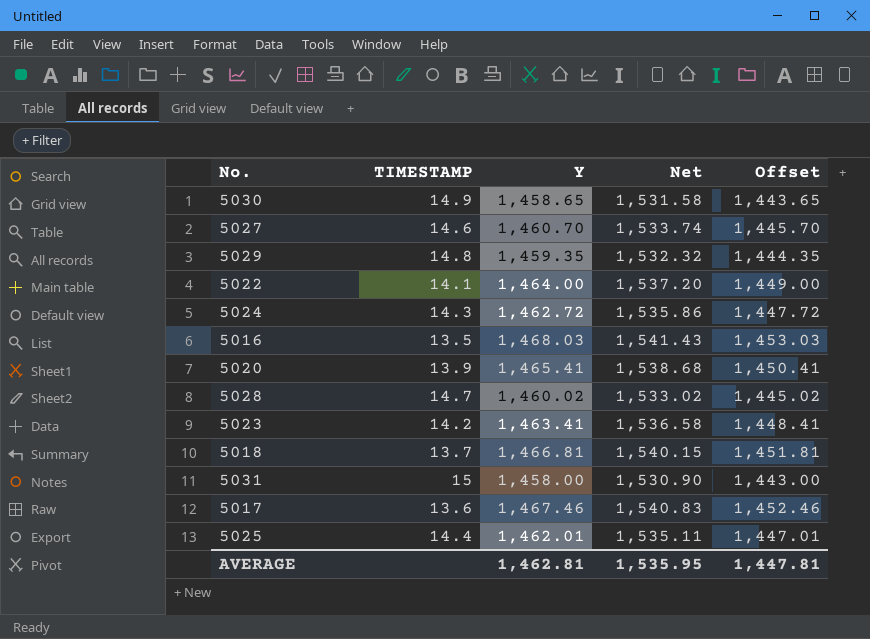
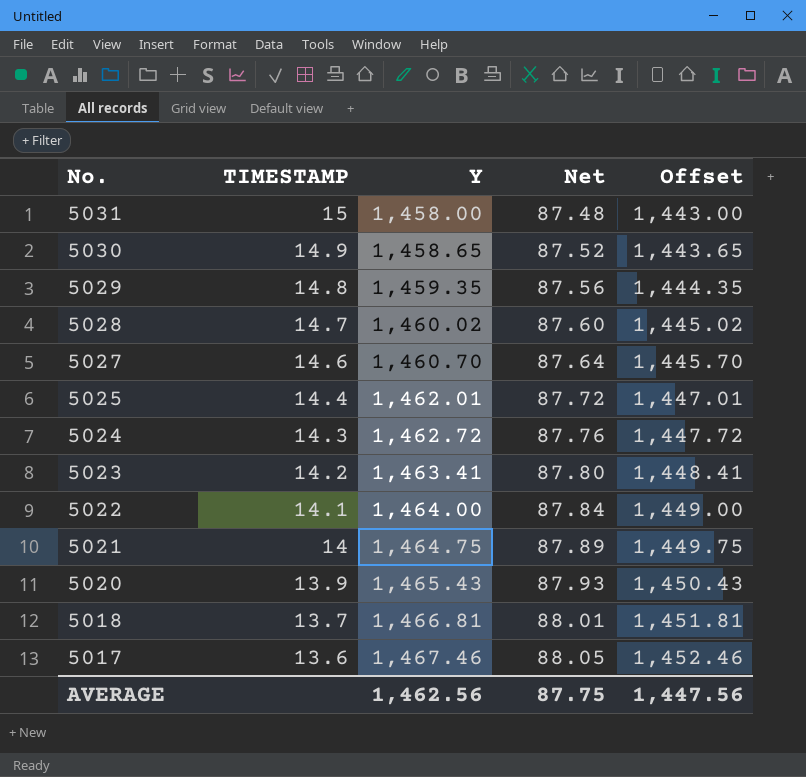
row order: none -> No. descending
column Net | formula: [Y] * 1.05 -> [Y] * 0.06
row 5016: 13.5 | 1,468.03 | 1,541.43 | 1,453.03 -> none
row 5021: none -> 14 | 1,464.75 | 87.89 | 1,449.75
5020 | Y: 1,465.41 -> 1,465.43
5020 | Offset: 1,450.41 -> 1,450.43
AVERAGE | Y: 1,462.81 -> 1,462.56
AVERAGE | Net: 1,535.95 -> 87.75
AVERAGE | Offset: 1,447.81 -> 1,447.56

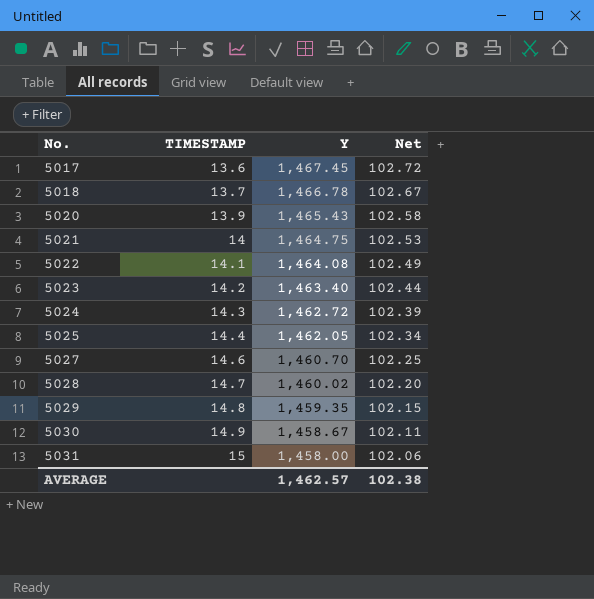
row order: No. descending -> No. ascending
column Offset | formula: [Y] - 15 -> none
column Net | formula: [Y] * 0.06 -> [Y] * 0.07
5017 | Y: 1,467.46 -> 1,467.45
5018 | Y: 1,466.81 -> 1,466.78
5022 | Y: 1,464.00 -> 1,464.08
5023 | Y: 1,463.41 -> 1,463.40
5025 | Y: 1,462.01 -> 1,462.05
5030 | Y: 1,458.65 -> 1,458.67
AVERAGE | Y: 1,462.56 -> 1,462.57
AVERAGE | Net: 87.75 -> 102.38

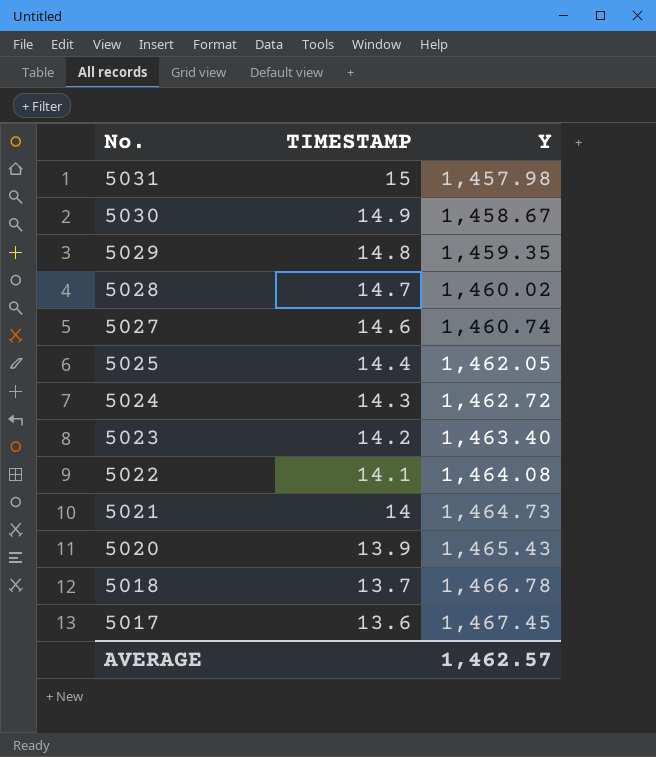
row order: No. ascending -> No. descending
column Net | formula: [Y] * 0.07 -> none
5031 | Y: 1,458.00 -> 1,457.98
5027 | Y: 1,460.70 -> 1,460.74
5021 | Y: 1,464.75 -> 1,464.73

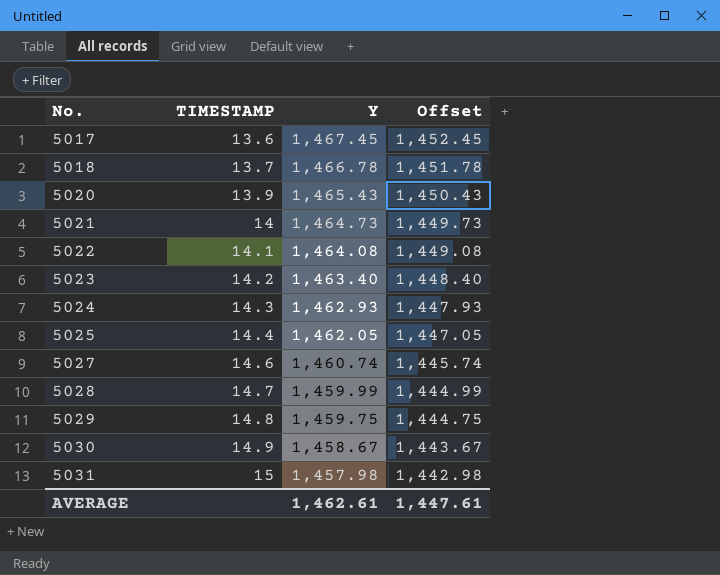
row order: No. descending -> No. ascending
column Offset | formula: none -> [Y] - 15
5024 | Y: 1,462.72 -> 1,462.93
5028 | Y: 1,460.02 -> 1,459.99
5029 | Y: 1,459.35 -> 1,459.75
AVERAGE | Y: 1,462.57 -> 1,462.61

